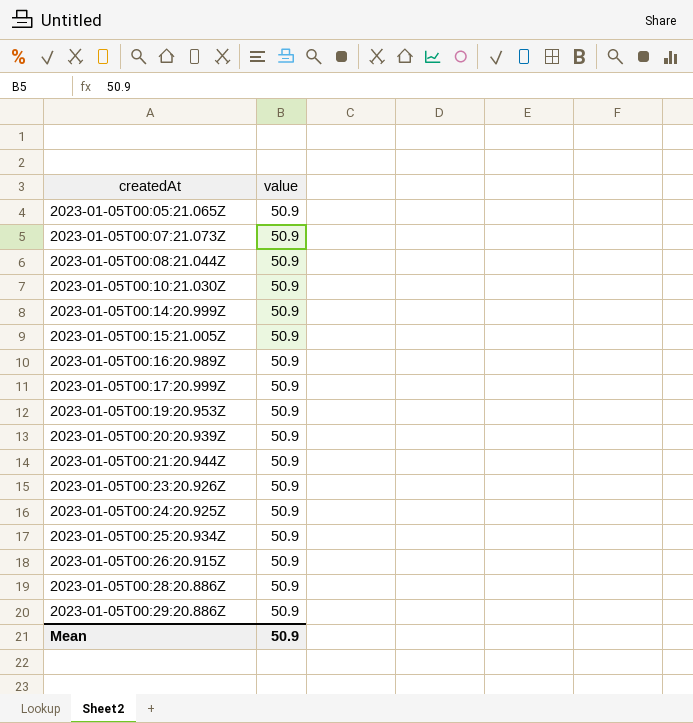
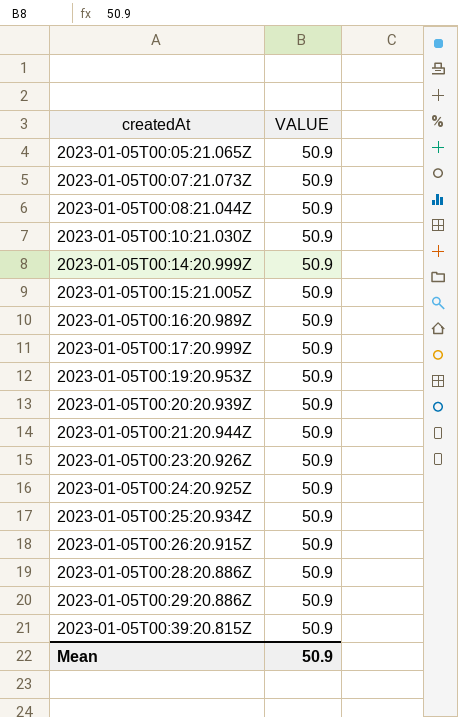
column name: value -> VALUE
row 2023-01-05T00:39:20.815Z: none -> 50.9

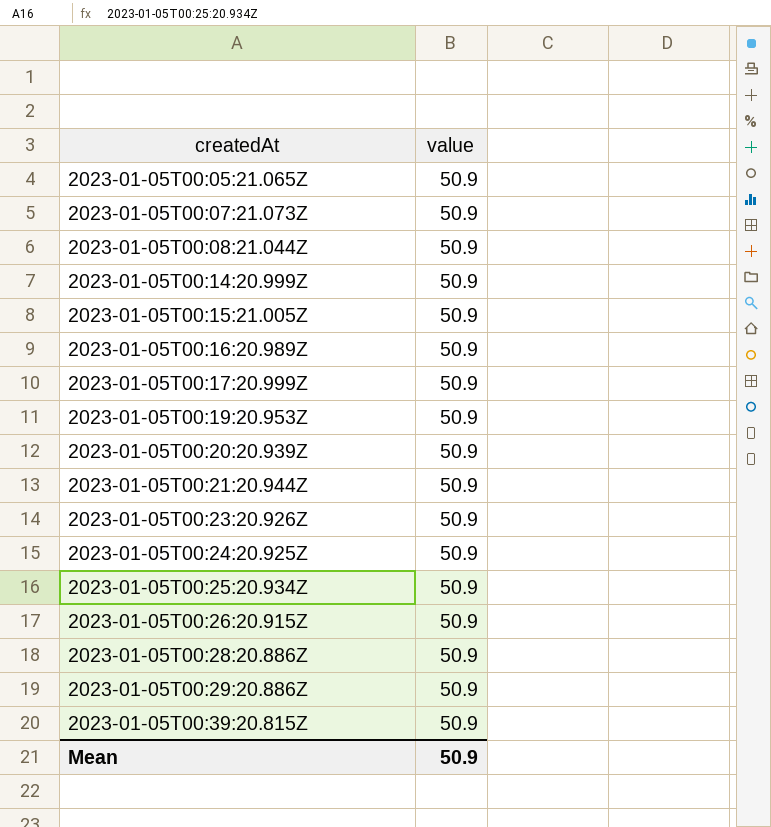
column name: VALUE -> value
row 2023-01-05T00:10:21.030Z: 50.9 -> none

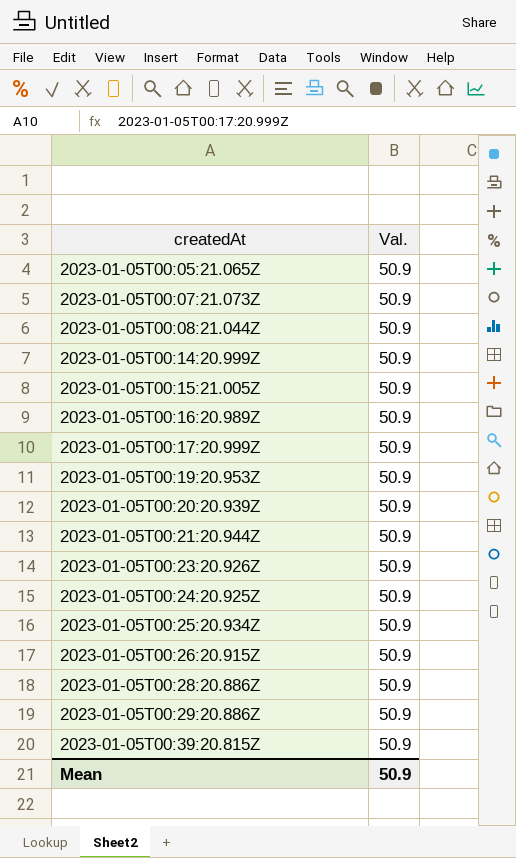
column name: value -> Val.

